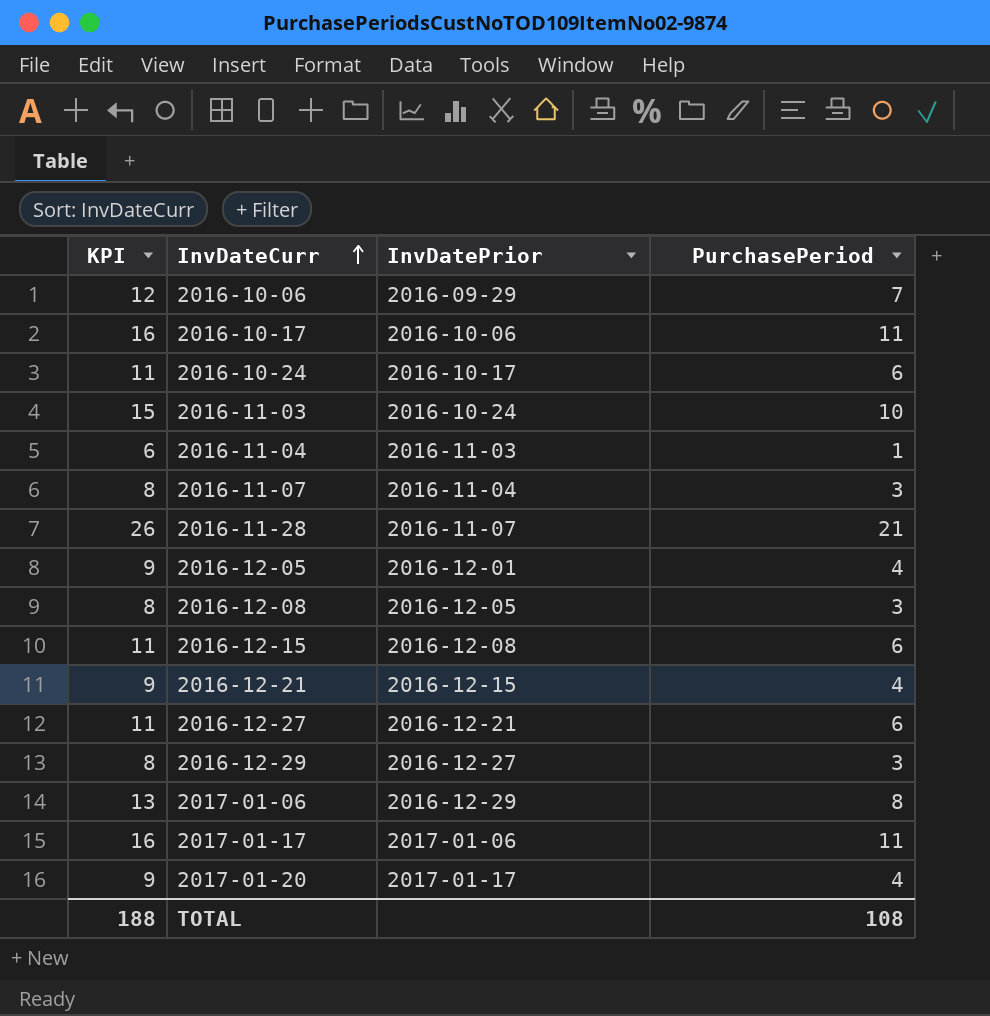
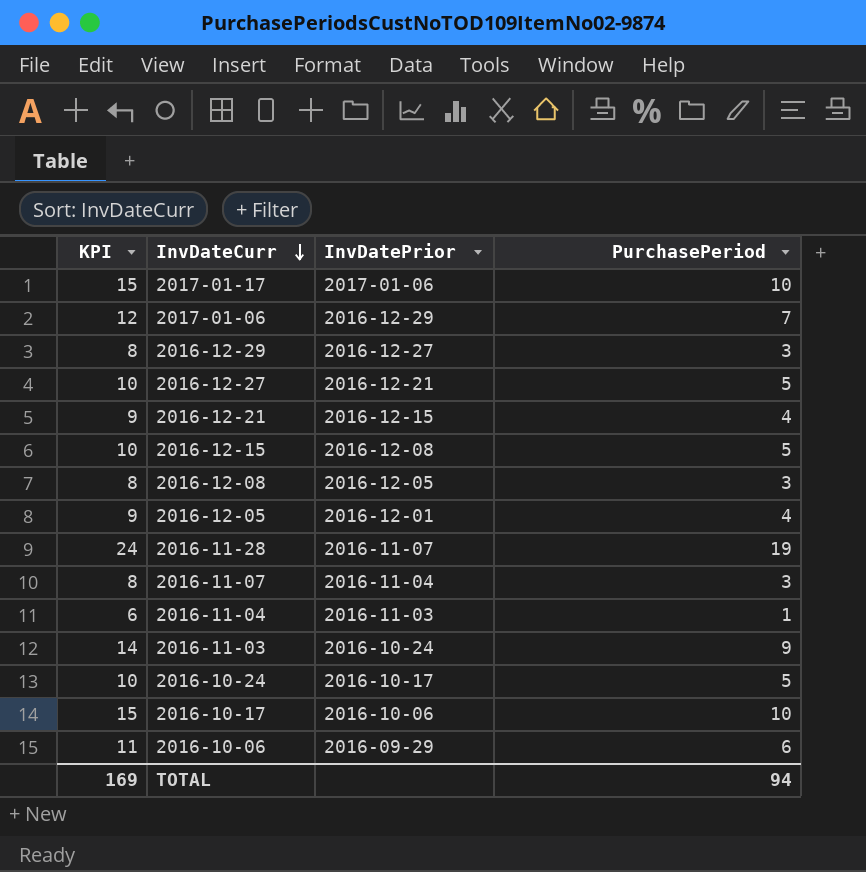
row order: InvDateCurr ascending -> InvDateCurr descending
row 2017-01-20: 9 | 2017-01-17 | 4 -> none
2017-01-17 | KPI: 16 -> 15
2017-01-17 | PurchasePeriod: 11 -> 10
2017-01-06 | KPI: 13 -> 12
2017-01-06 | PurchasePeriod: 8 -> 7
2016-12-27 | KPI: 11 -> 10
2016-12-27 | PurchasePeriod: 6 -> 5
2016-12-15 | KPI: 11 -> 10
2016-12-15 | PurchasePeriod: 6 -> 5
2016-11-28 | KPI: 26 -> 24
2016-11-28 | PurchasePeriod: 21 -> 19
2016-11-03 | KPI: 15 -> 14
2016-11-03 | PurchasePeriod: 10 -> 9
2016-10-24 | KPI: 11 -> 10
2016-10-24 | PurchasePeriod: 6 -> 5
2016-10-17 | KPI: 16 -> 15
2016-10-17 | PurchasePeriod: 11 -> 10
2016-10-06 | KPI: 12 -> 11
2016-10-06 | PurchasePeriod: 7 -> 6
TOTAL | KPI: 188 -> 169
TOTAL | PurchasePeriod: 108 -> 94

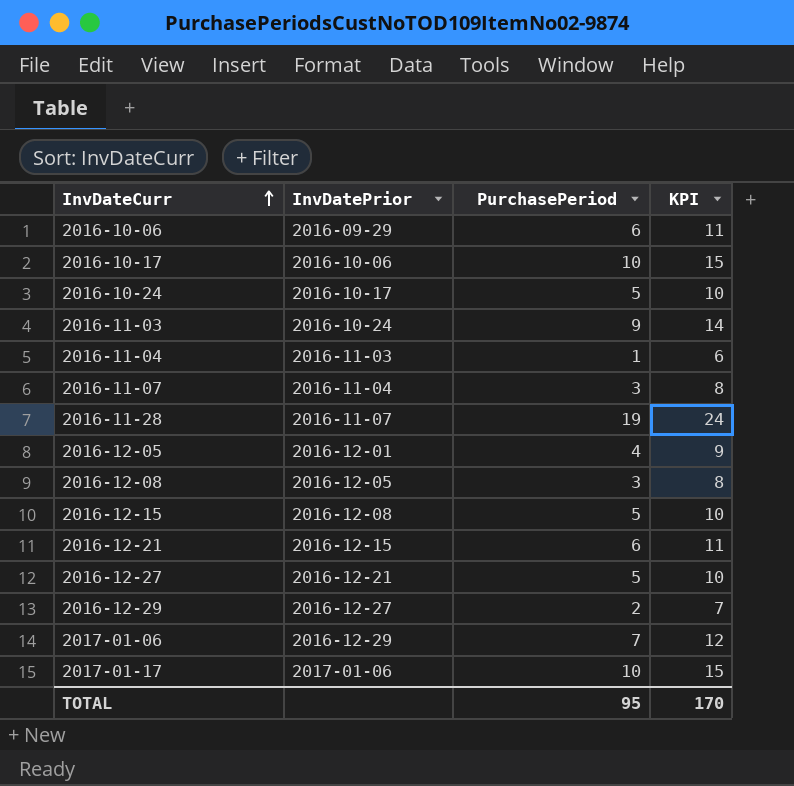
row order: InvDateCurr descending -> InvDateCurr ascending
column KPI | position: 1 -> 4
2016-12-21 | PurchasePeriod: 4 -> 6
2016-12-21 | KPI: 9 -> 11
2016-12-29 | PurchasePeriod: 3 -> 2
2016-12-29 | KPI: 8 -> 7
TOTAL | PurchasePeriod: 94 -> 95
TOTAL | KPI: 169 -> 170

